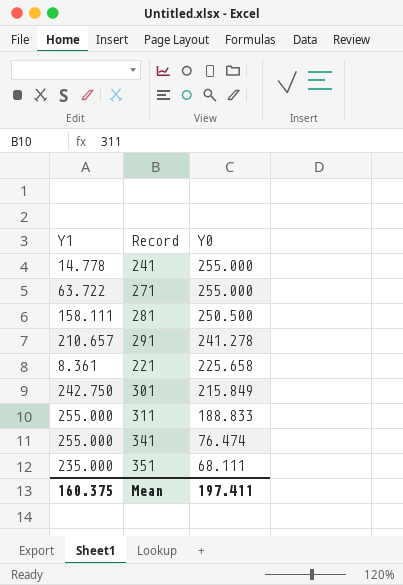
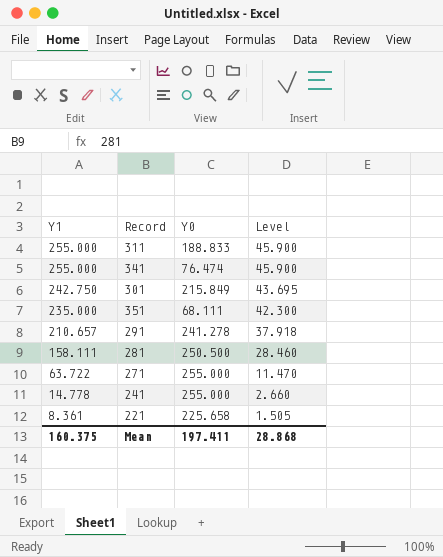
row order: Y0 descending -> Y1 descending
column Level | formula: none -> [Y1] * 0.18

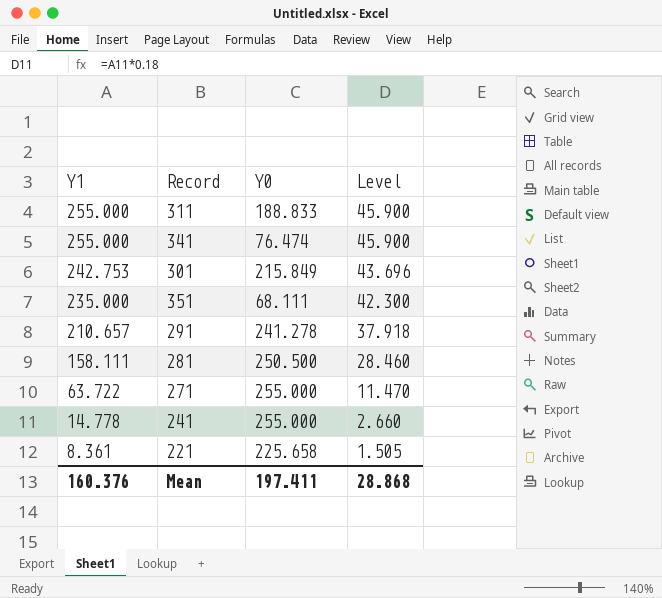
301 | Y1: 242.750 -> 242.753
301 | Level: 43.695 -> 43.696
Mean | Y1: 160.375 -> 160.376

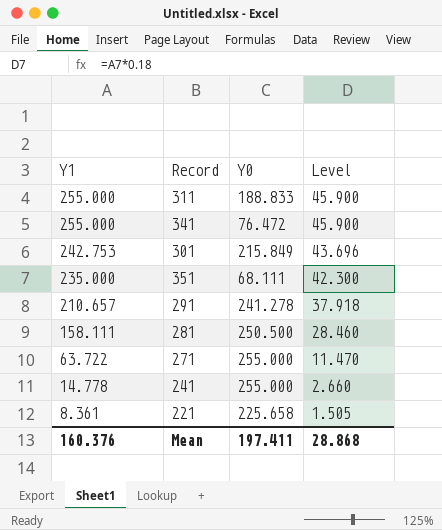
341 | Y0: 76.474 -> 76.472

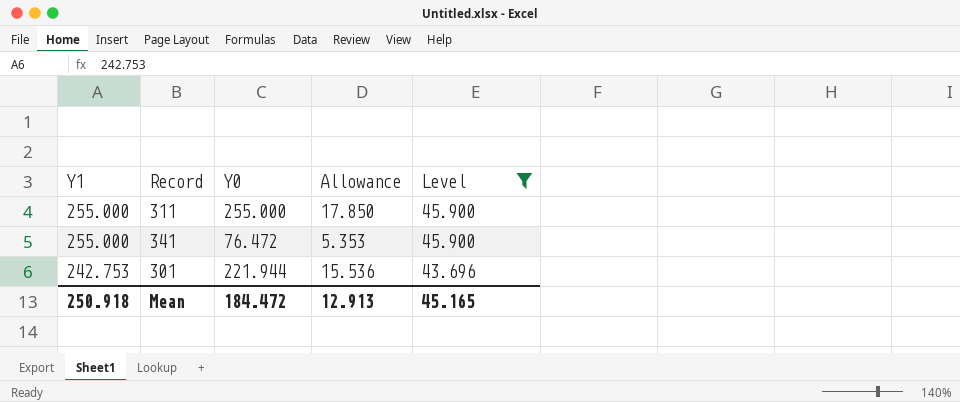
filter: none -> Level >= 43.696
column Allowance | formula: none -> [Y0] * 0.07
311 | Y0: 188.833 -> 255.000
301 | Y0: 215.849 -> 221.944
Mean | Y1: 160.376 -> 250.918
Mean | Y0: 197.411 -> 184.472
Mean | Level: 28.868 -> 45.165

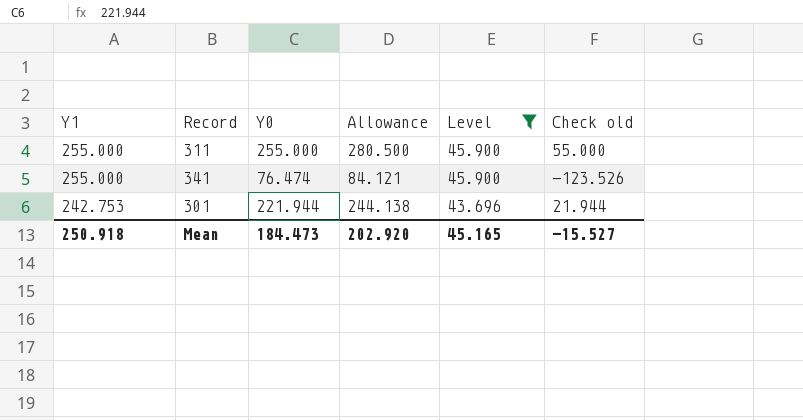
column Allowance | formula: [Y0] * 0.07 -> [Y0] * 1.1
column Check old | formula: none -> [Y0] - 200
341 | Y0: 76.472 -> 76.474
Mean | Y0: 184.472 -> 184.473
Mean | Allowance: 12.913 -> 202.920

